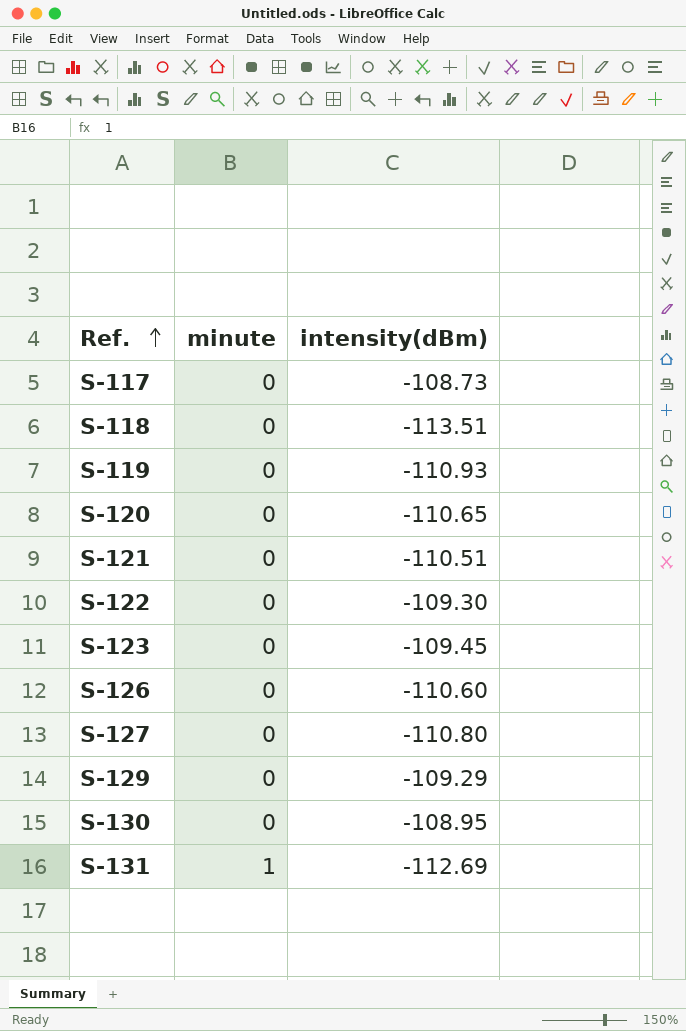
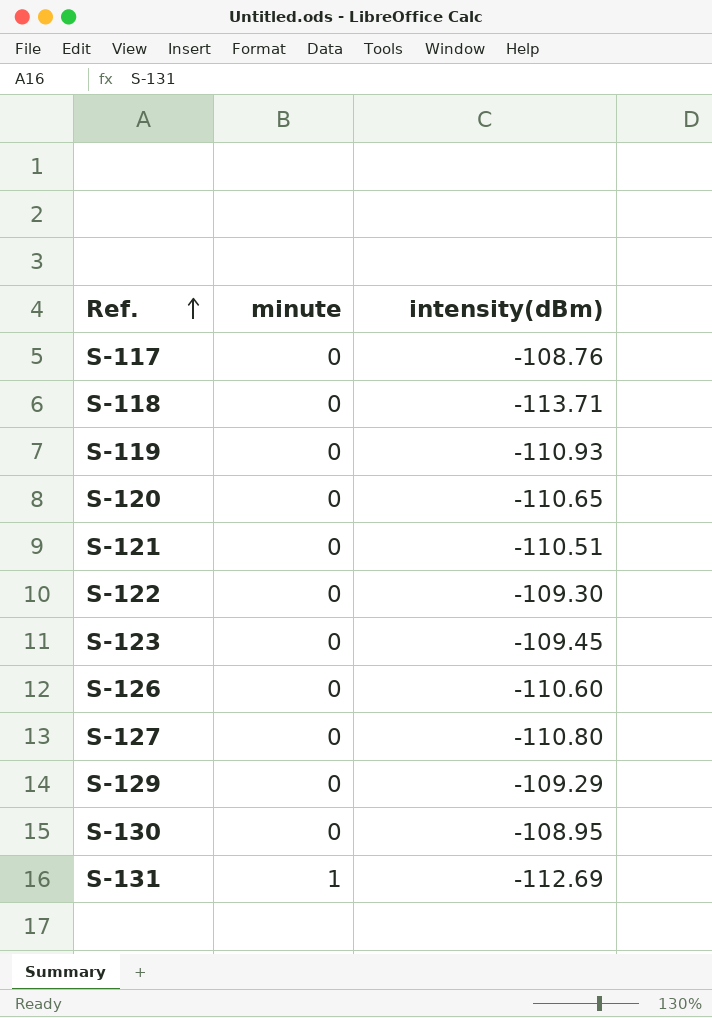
S-117 | intensity(dBm): -108.73 -> -108.76
S-118 | intensity(dBm): -113.51 -> -113.71

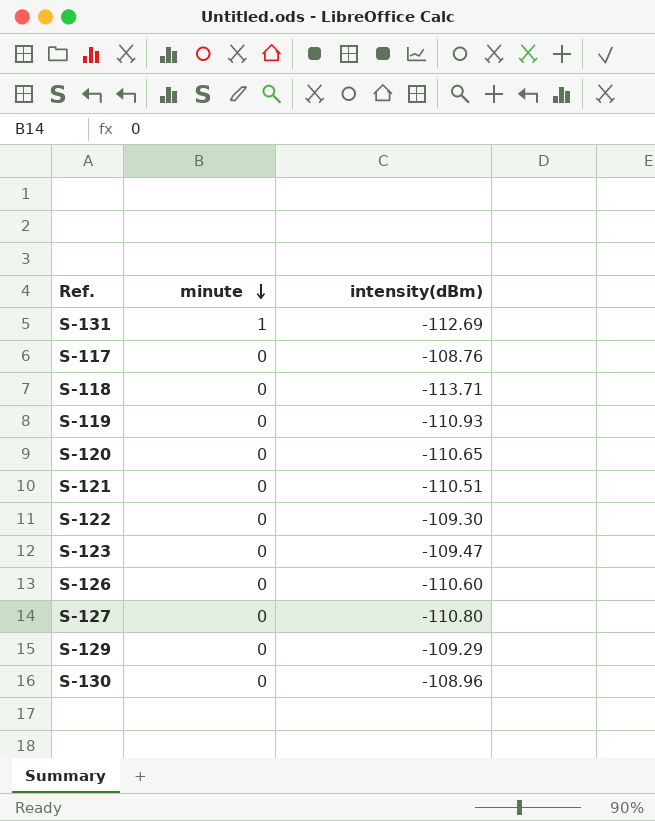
row order: Ref. ascending -> minute descending
S-123 | intensity(dBm): -109.45 -> -109.47
S-130 | intensity(dBm): -108.95 -> -108.96

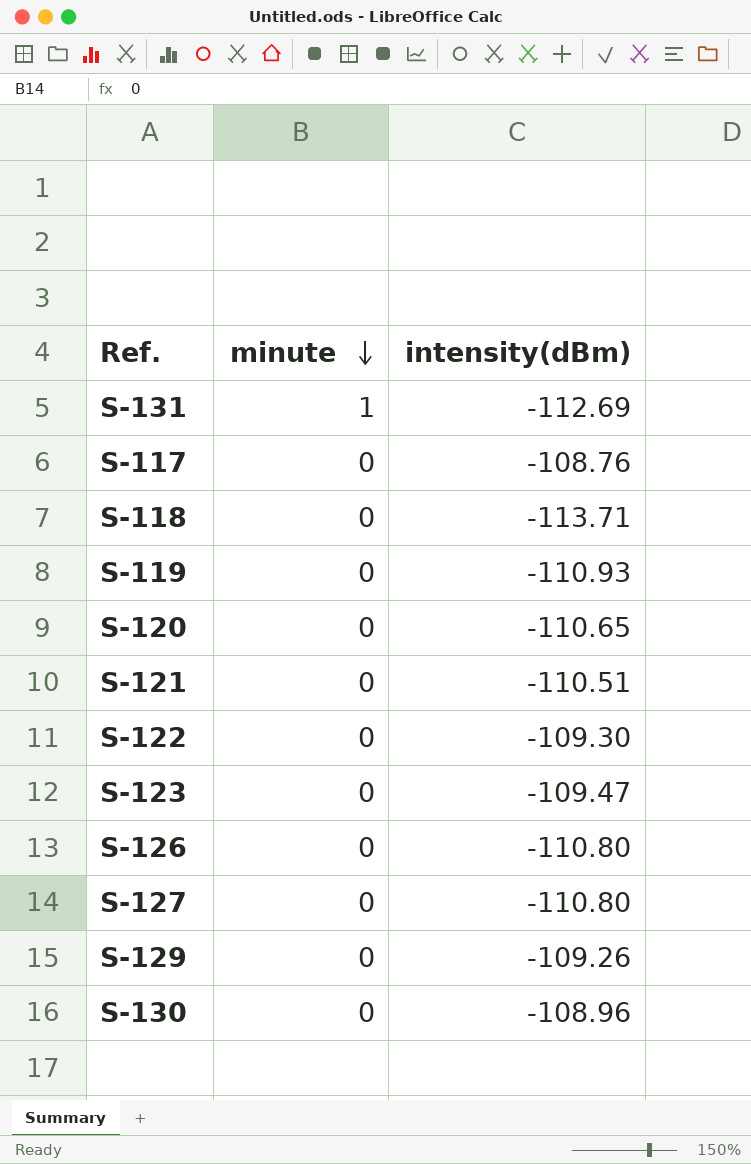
S-126 | intensity(dBm): -110.60 -> -110.80
S-129 | intensity(dBm): -109.29 -> -109.26

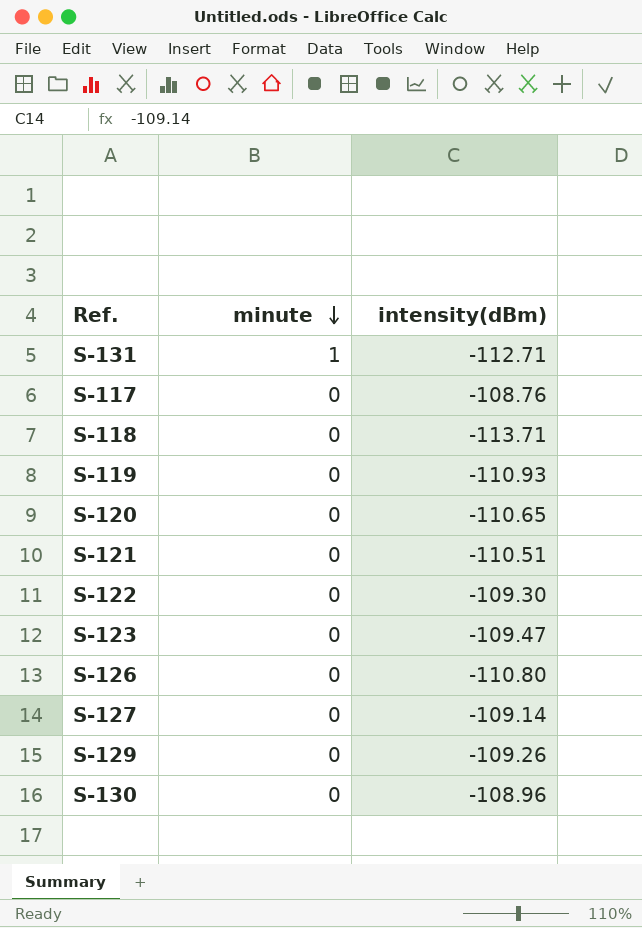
S-131 | intensity(dBm): -112.69 -> -112.71
S-127 | intensity(dBm): -110.80 -> -109.14

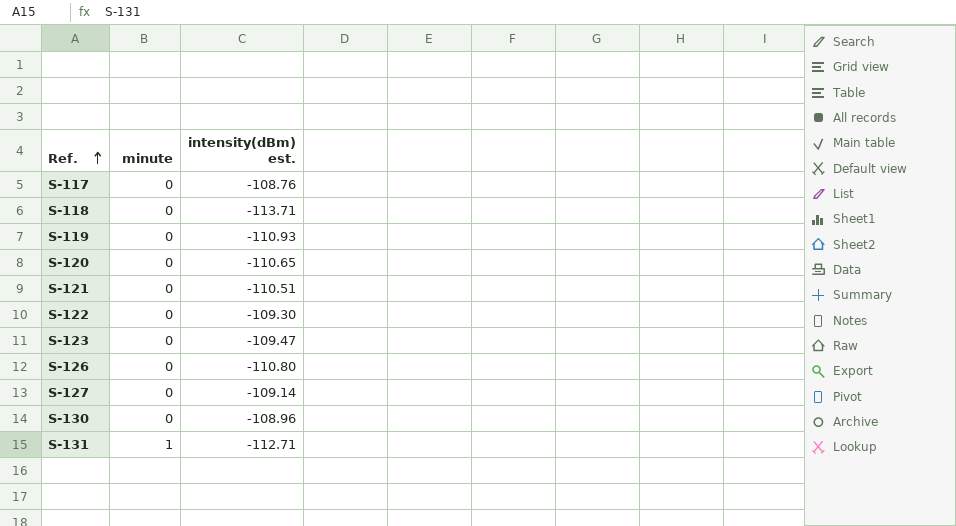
row order: minute descending -> Ref. ascending
column name: intensity(dBm) -> intensity(dBm) est.
row S-129: 0 | -109.26 -> none

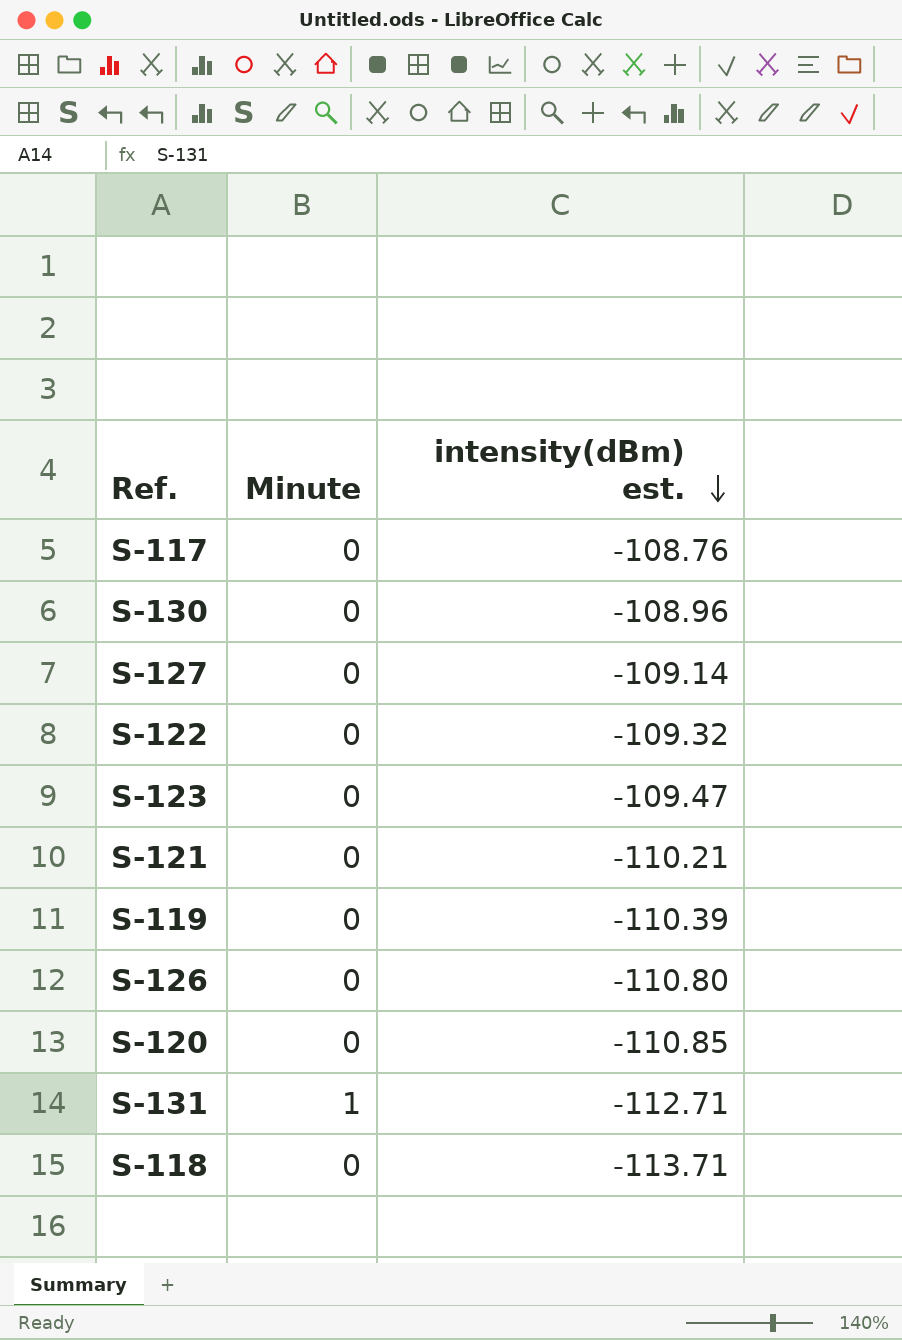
row order: Ref. ascending -> intensity(dBm) est. descending
column name: minute -> Minute
S-122 | intensity(dBm) est.: -109.30 -> -109.32
S-121 | intensity(dBm) est.: -110.51 -> -110.21
S-119 | intensity(dBm) est.: -110.93 -> -110.39
S-120 | intensity(dBm) est.: -110.65 -> -110.85

